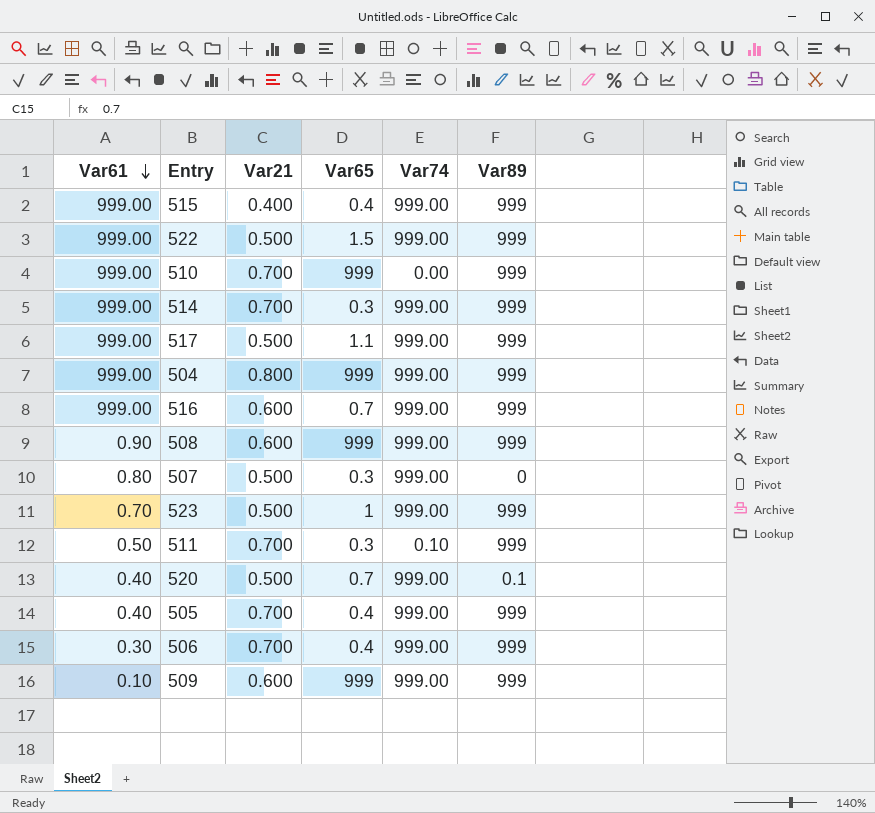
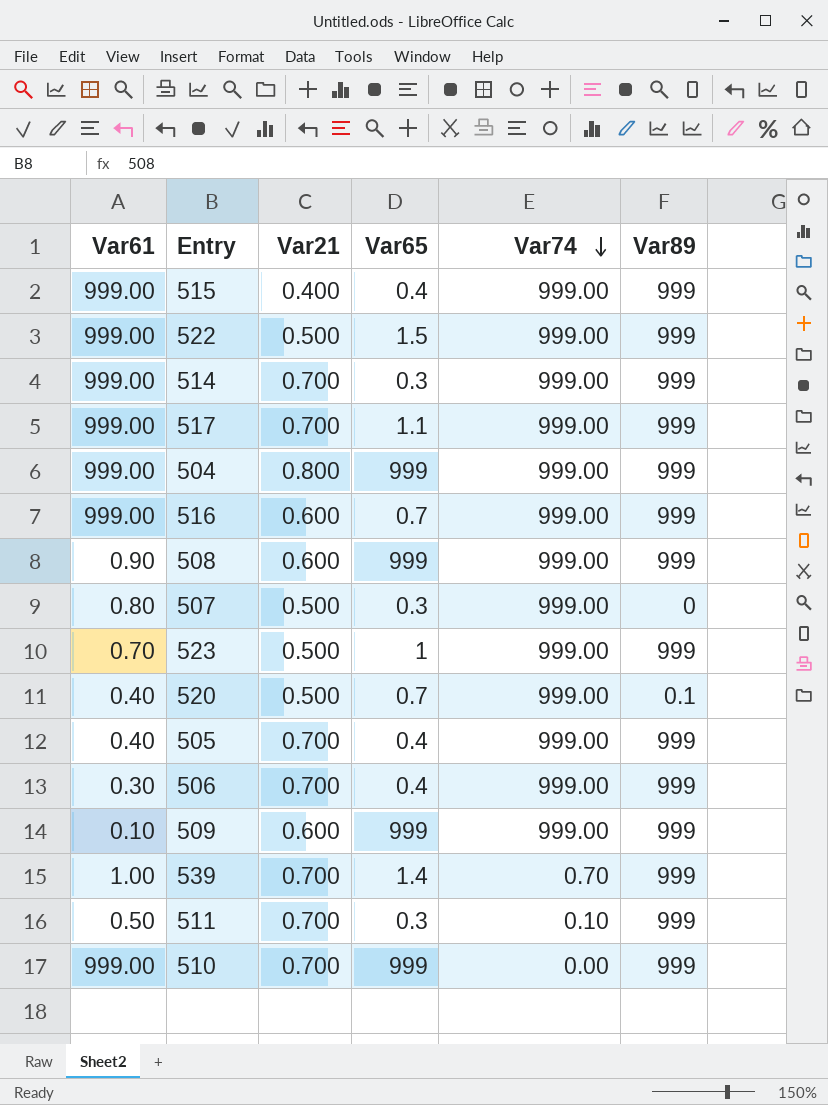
row order: Var61 descending -> Var74 descending
517 | Var21: 0.500 -> 0.700
row 539: none -> 1.00 | 0.700 | 1.4 | 0.70 | 999

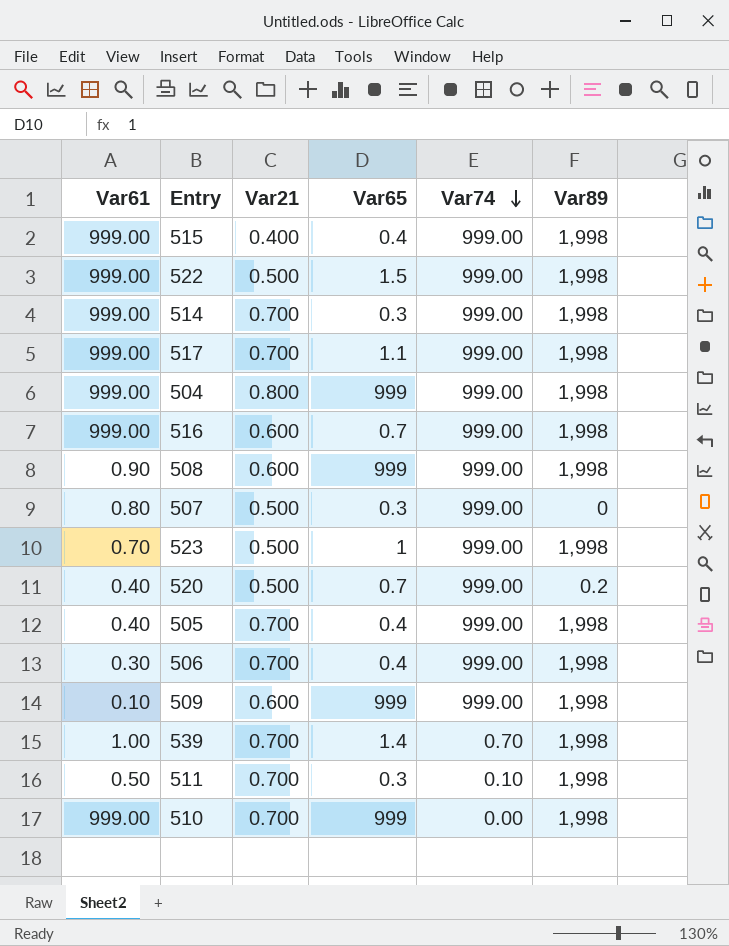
515 | Var89: 999 -> 1,998
522 | Var89: 999 -> 1,998
514 | Var89: 999 -> 1,998
517 | Var89: 999 -> 1,998
504 | Var89: 999 -> 1,998
516 | Var89: 999 -> 1,998
508 | Var89: 999 -> 1,998
523 | Var89: 999 -> 1,998
520 | Var89: 0.1 -> 0.2
505 | Var89: 999 -> 1,998
506 | Var89: 999 -> 1,998
509 | Var89: 999 -> 1,998
539 | Var89: 999 -> 1,998
511 | Var89: 999 -> 1,998
510 | Var89: 999 -> 1,998

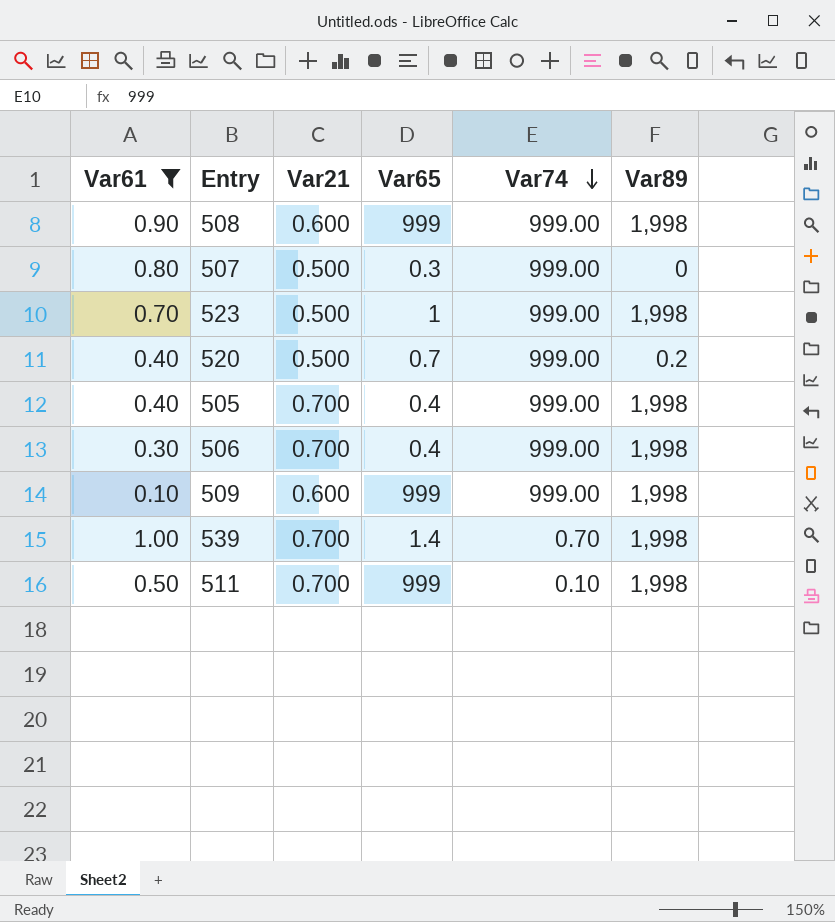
filter: none -> Var61 != 999.00
511 | Var65: 0.3 -> 999

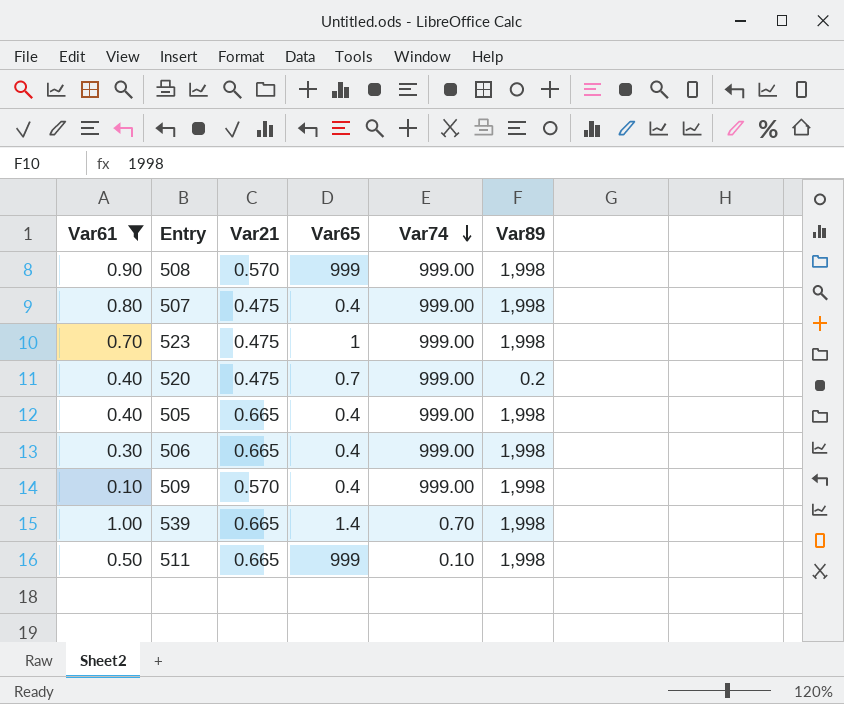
508 | Var21: 0.600 -> 0.570
507 | Var21: 0.500 -> 0.475
507 | Var65: 0.3 -> 0.4
507 | Var89: 0 -> 1,998
523 | Var21: 0.500 -> 0.475
520 | Var21: 0.500 -> 0.475
505 | Var21: 0.700 -> 0.665
506 | Var21: 0.700 -> 0.665
509 | Var21: 0.600 -> 0.570
509 | Var65: 999 -> 0.4
539 | Var21: 0.700 -> 0.665
511 | Var21: 0.700 -> 0.665

